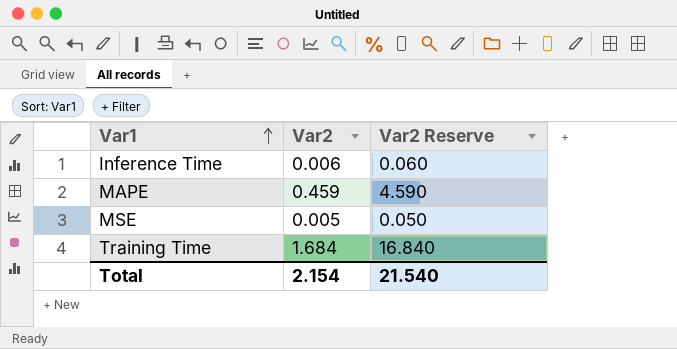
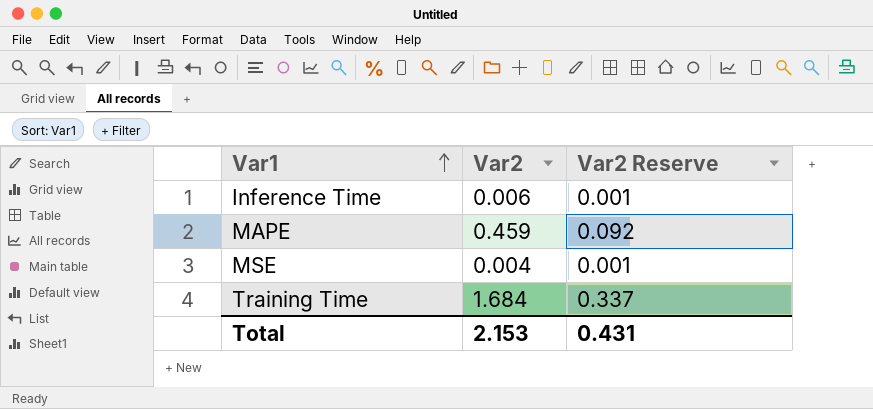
column Var2 Reserve | formula: [Var2] * 10 -> [Var2] * 0.2
MSE | Var2: 0.005 -> 0.004
Total | Var2: 2.154 -> 2.153
Total | Var2 Reserve: 21.540 -> 0.431

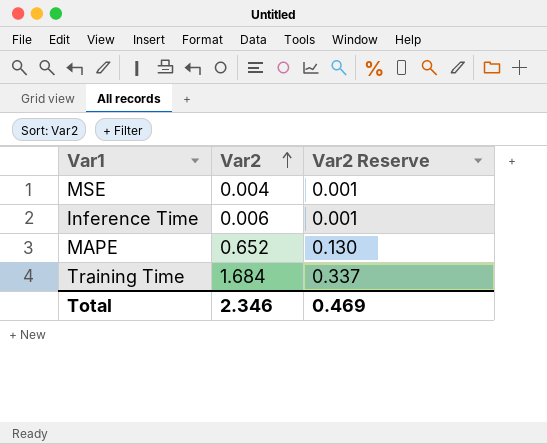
row order: Var1 ascending -> Var2 ascending
MAPE | Var2: 0.459 -> 0.652
MAPE | Var2 Reserve: 0.092 -> 0.130
Total | Var2: 2.153 -> 2.346
Total | Var2 Reserve: 0.431 -> 0.469

